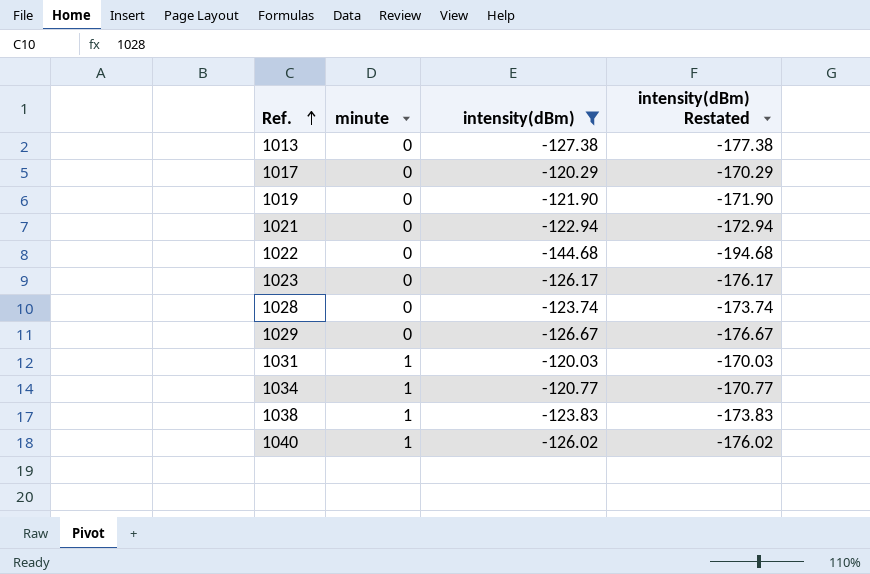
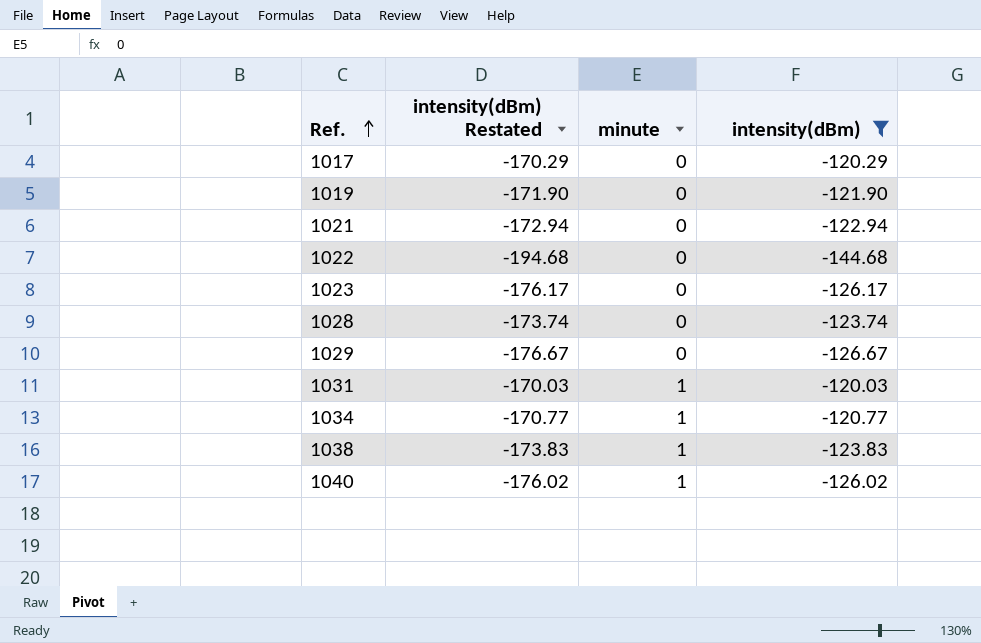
column intensity(dBm) Restated | position: 4 -> 2
row 1013: 0 | -127.38 | -177.38 -> none

